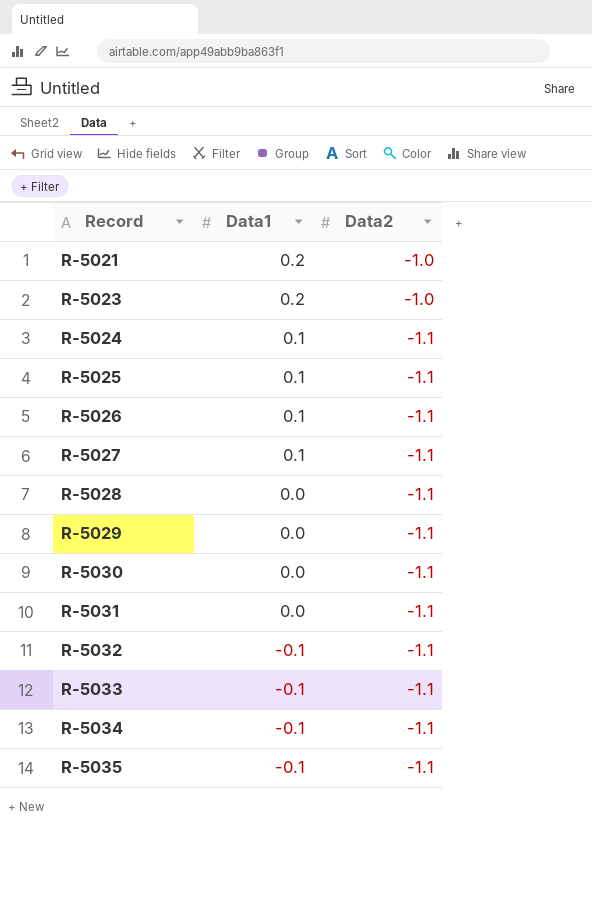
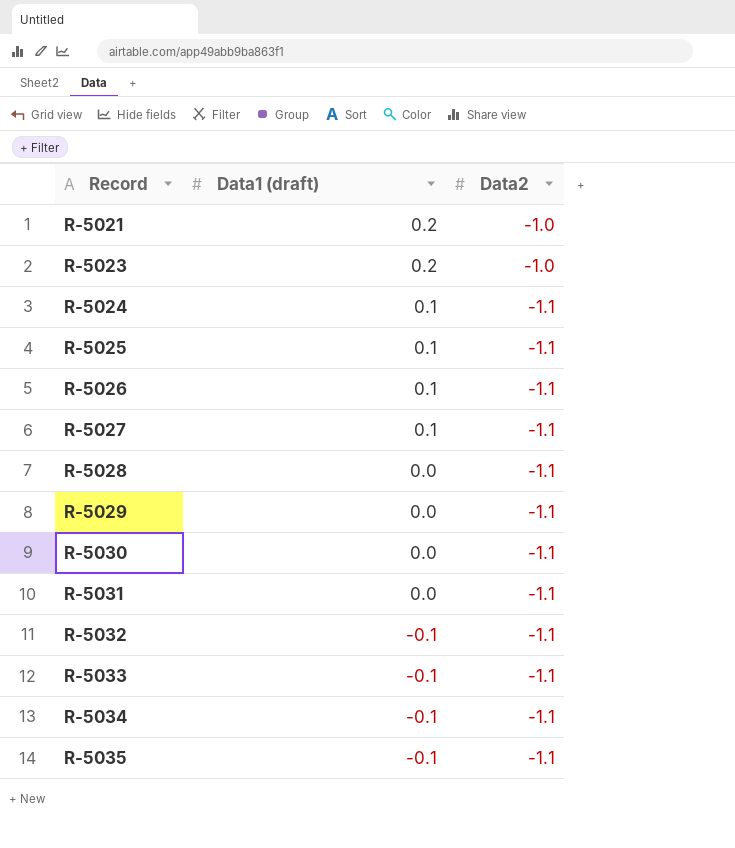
column name: Data1 -> Data1 (draft)

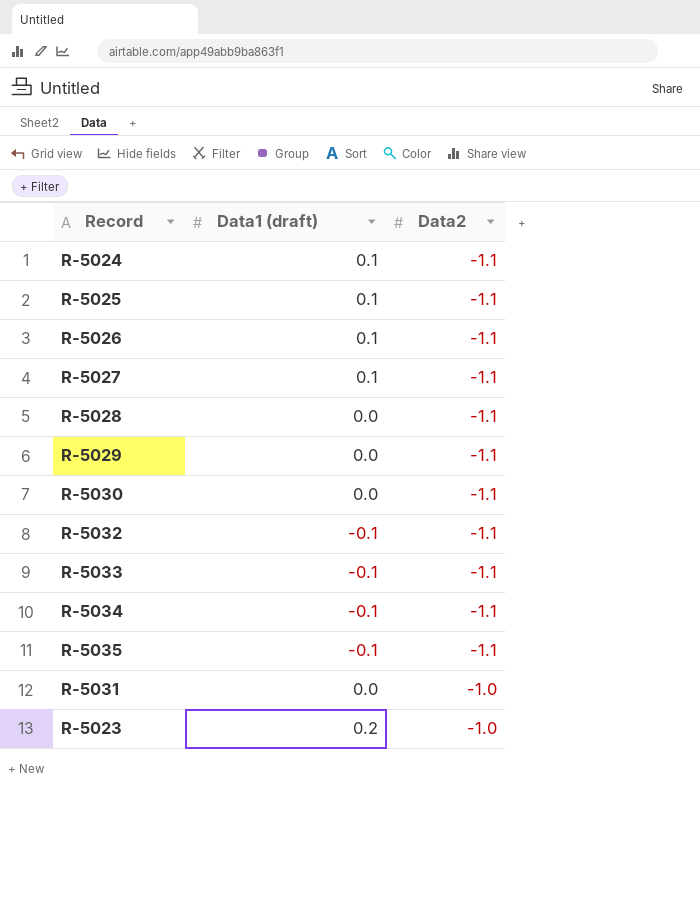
row order: Record ascending -> Data2 ascending
row R-5021: 0.2 | -1.0 -> none
R-5031 | Data2: -1.1 -> -1.0

